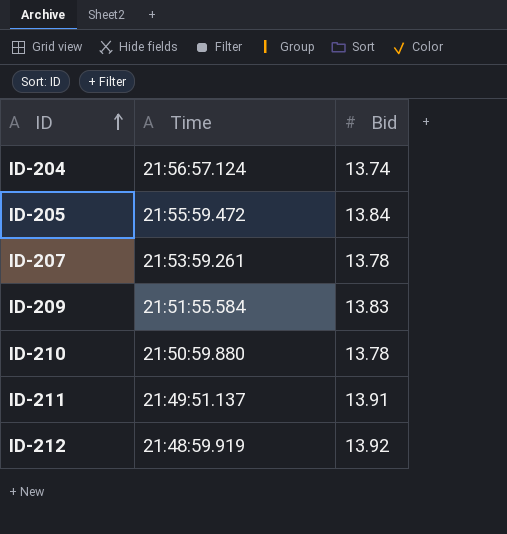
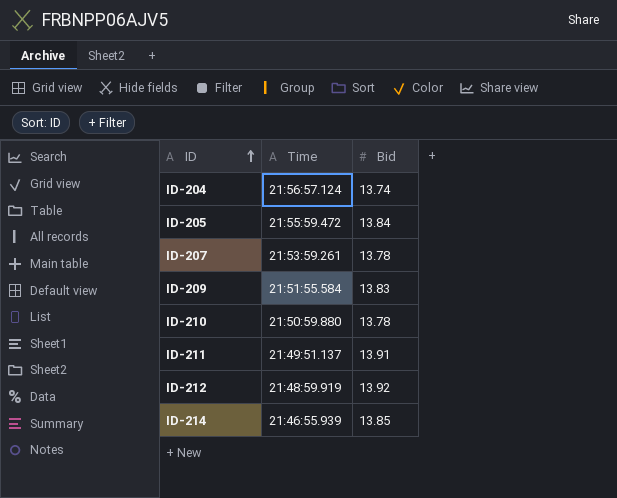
row ID-214: none -> 21:46:55.939 | 13.85

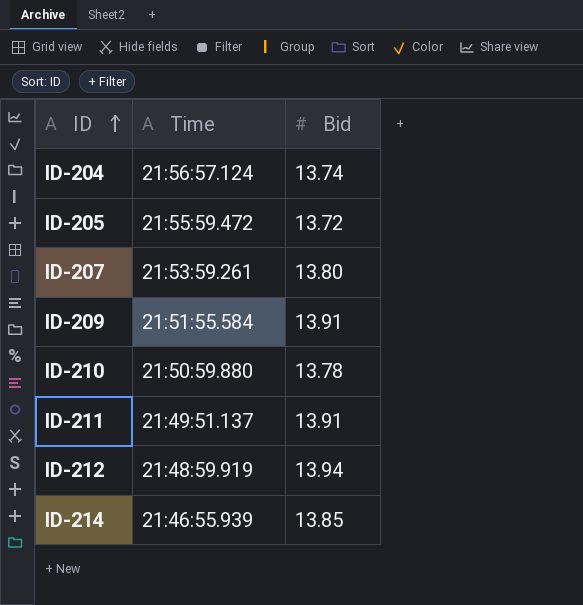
ID-205 | Bid: 13.84 -> 13.72
ID-207 | Bid: 13.78 -> 13.80
ID-209 | Bid: 13.83 -> 13.91
ID-212 | Bid: 13.92 -> 13.94

